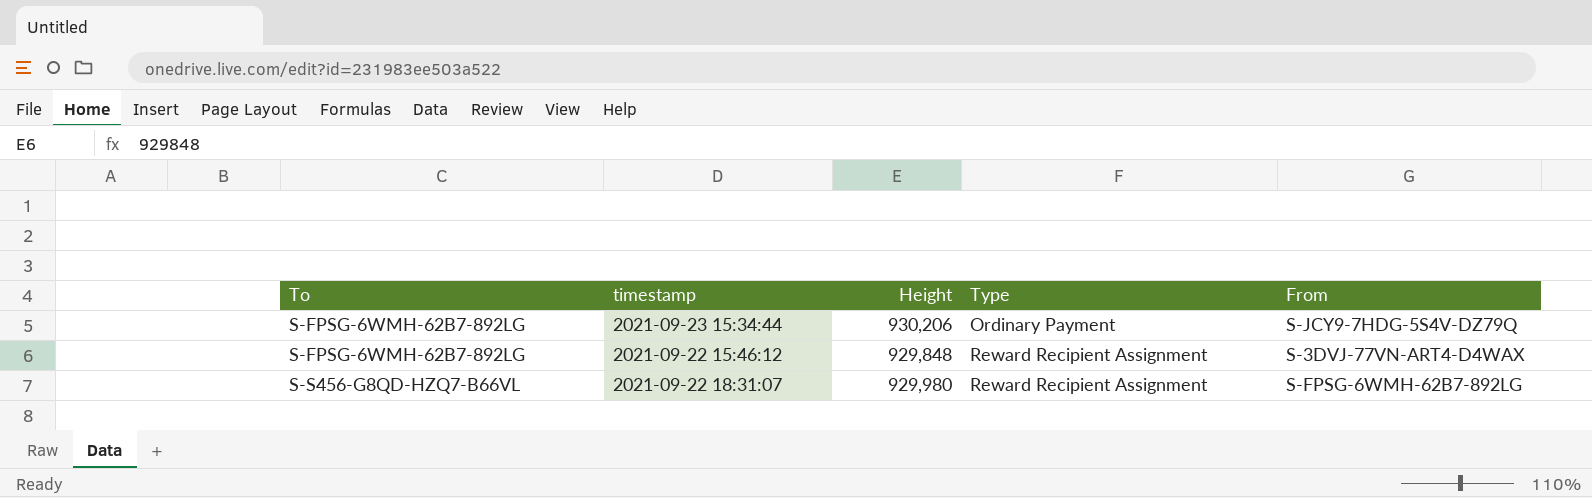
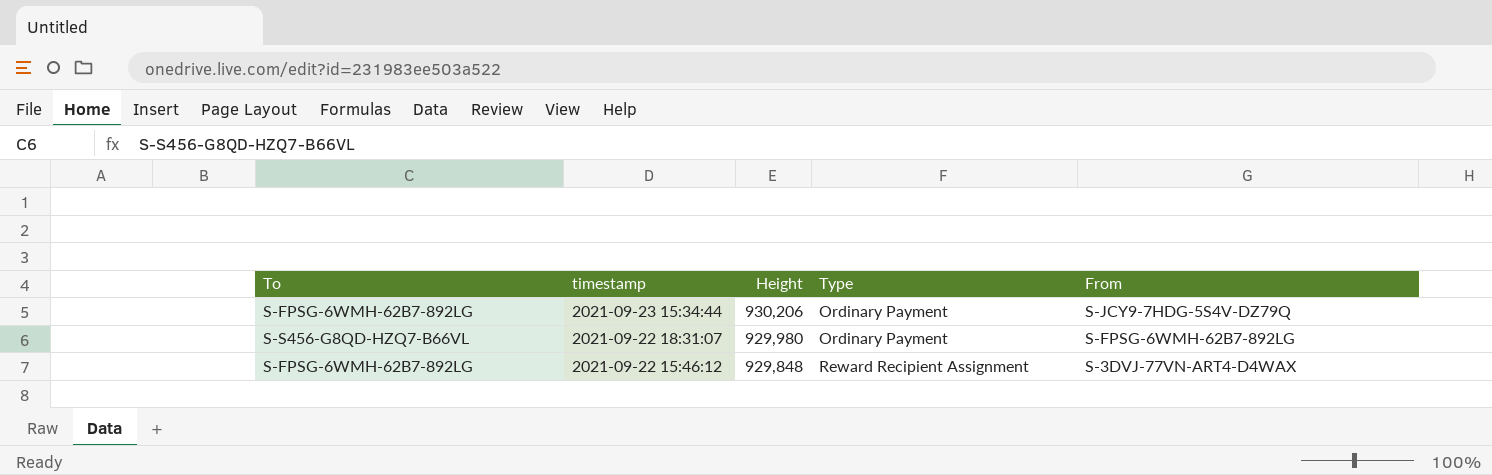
row order: To ascending -> timestamp descending
2021-09-22 18:31:07 | Type: Reward Recipient Assignment -> Ordinary Payment

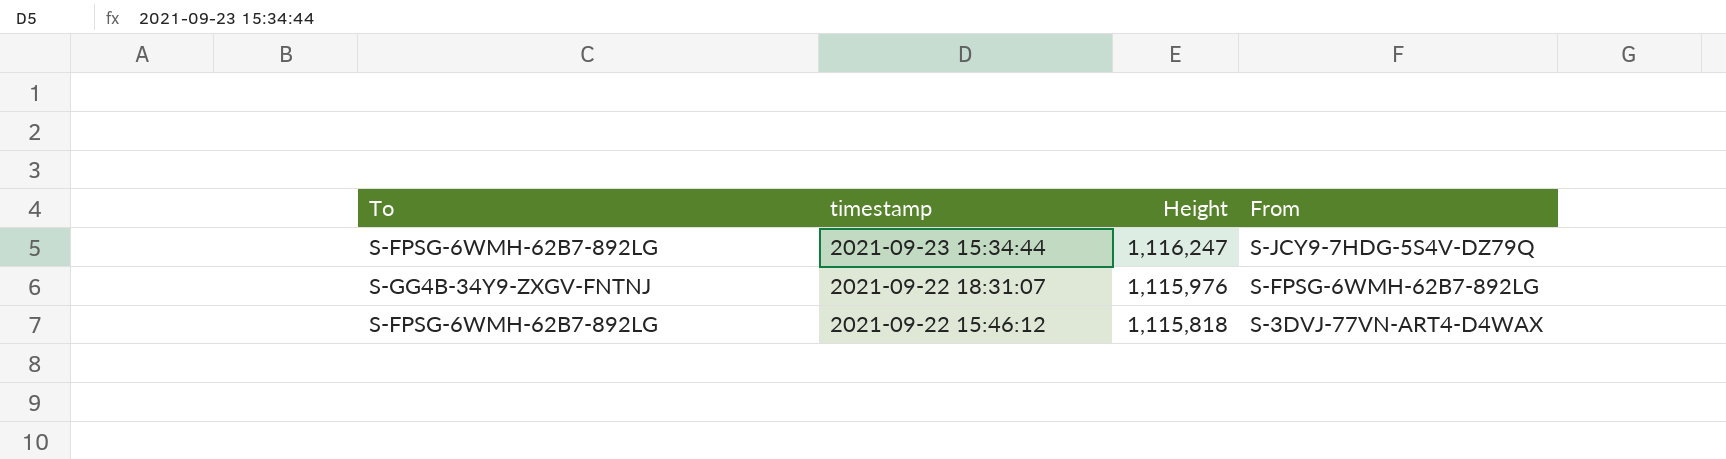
column Type | position: 4 -> none
2021-09-23 15:34:44 | Height: 930,206 -> 1,116,247
2021-09-22 18:31:07 | To: S-S456-G8QD-HZQ7-B66VL -> S-GG4B-34Y9-ZXGV-FNTNJ
2021-09-22 18:31:07 | Height: 929,980 -> 1,115,976
2021-09-22 15:46:12 | Height: 929,848 -> 1,115,818

